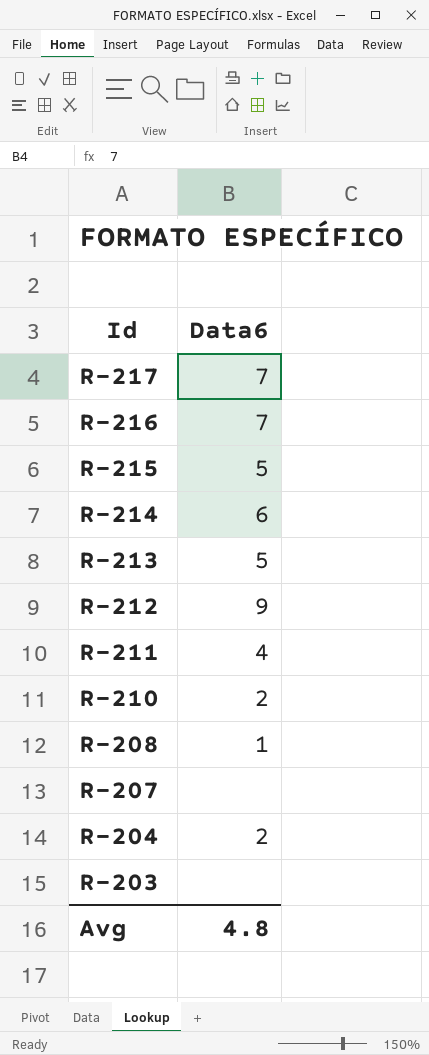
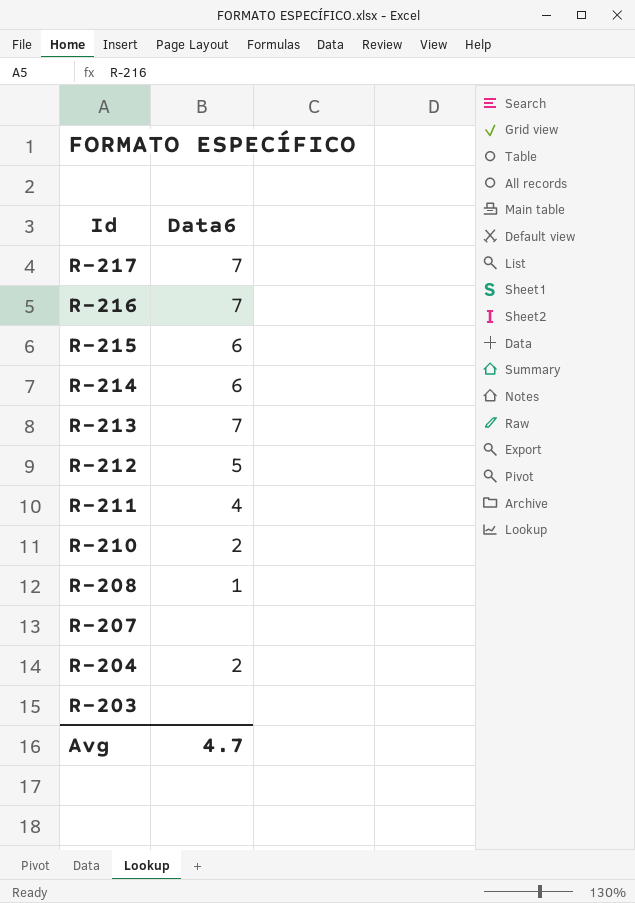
R-215 | Data6: 5 -> 6
R-213 | Data6: 5 -> 7
R-212 | Data6: 9 -> 5
Avg | Data6: 4.8 -> 4.7

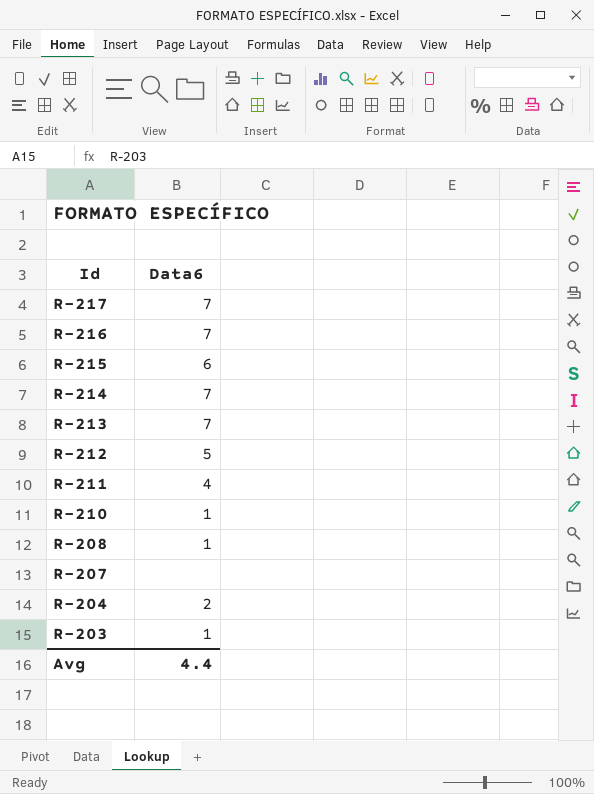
R-214 | Data6: 6 -> 7
R-210 | Data6: 2 -> 1
R-203 | Data6: none -> 1
Avg | Data6: 4.7 -> 4.4

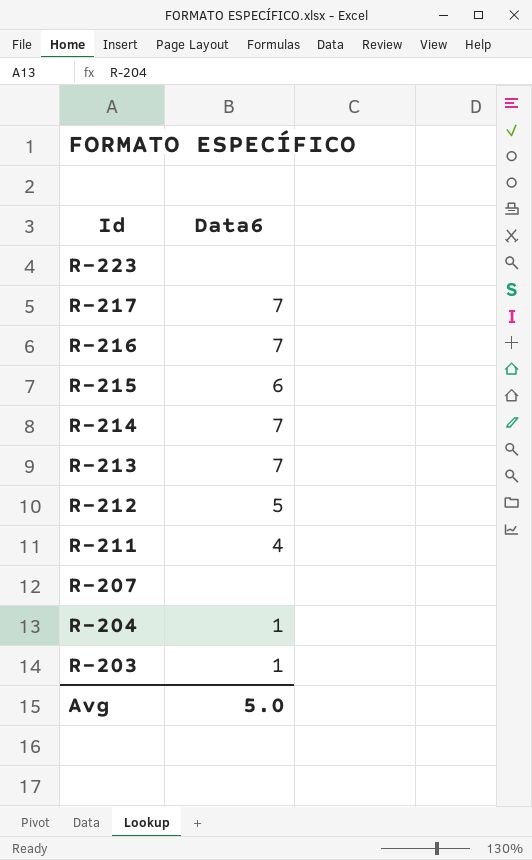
row R-210: 1 -> none
row R-208: 1 -> none
row R-223: none -> none
R-204 | Data6: 2 -> 1
Avg | Data6: 4.4 -> 5.0

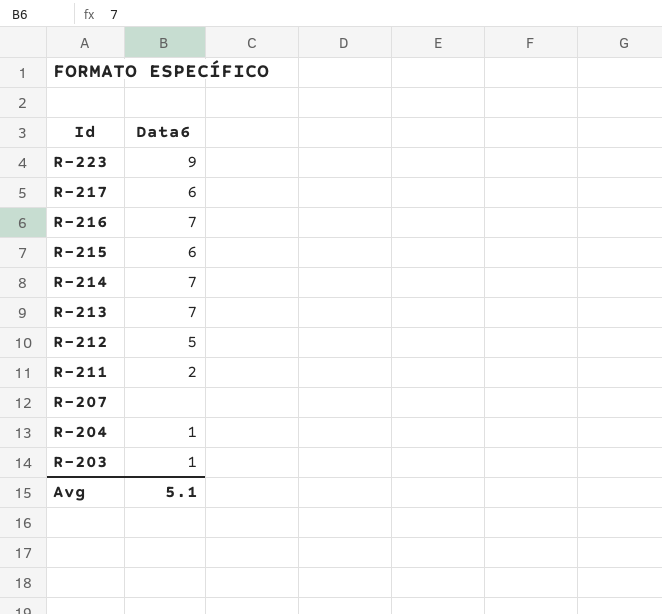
R-223 | Data6: none -> 9
R-217 | Data6: 7 -> 6
R-211 | Data6: 4 -> 2
Avg | Data6: 5.0 -> 5.1

